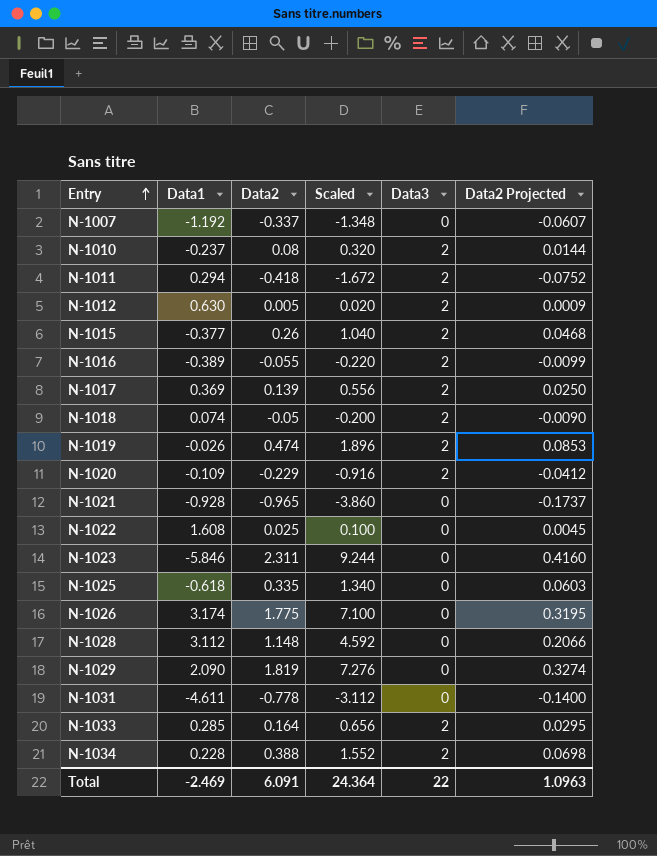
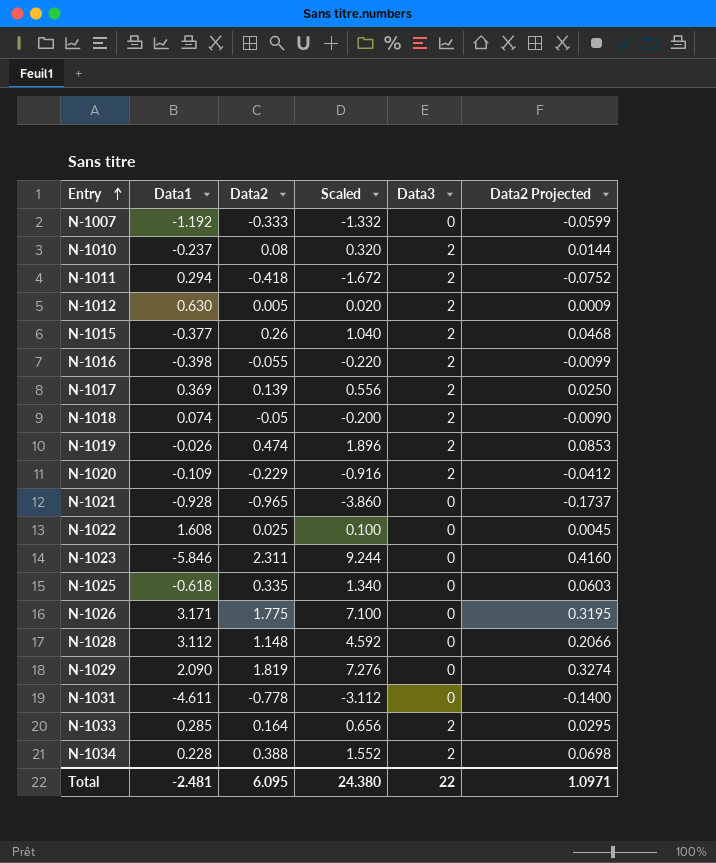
N-1007 | Data2: -0.337 -> -0.333
N-1007 | Scaled: -1.348 -> -1.332
N-1007 | Data2 Projected: -0.0607 -> -0.0599
N-1016 | Data1: -0.389 -> -0.398
N-1026 | Data1: 3.174 -> 3.171
Total | Data1: -2.469 -> -2.481
Total | Data2: 6.091 -> 6.095
Total | Scaled: 24.364 -> 24.380
Total | Data2 Projected: 1.0963 -> 1.0971

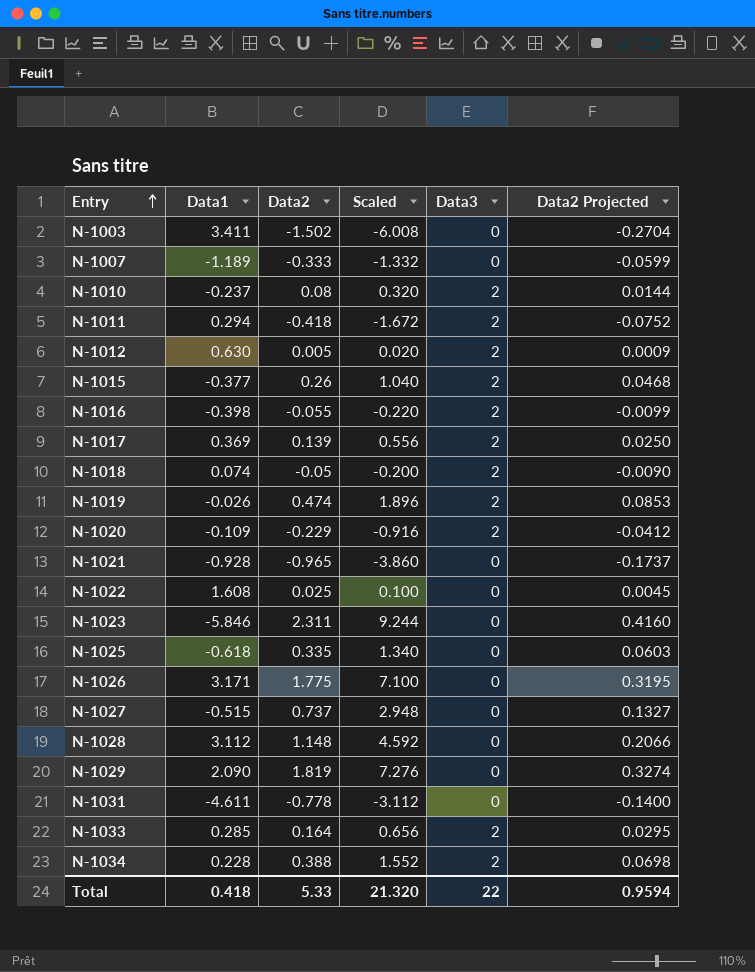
row N-1003: none -> 3.411 | -1.502 | -6.008 | 0 | -0.2704
N-1007 | Data1: -1.192 -> -1.189
row N-1027: none -> -0.515 | 0.737 | 2.948 | 0 | 0.1327
Total | Data1: -2.481 -> 0.418
Total | Data2: 6.095 -> 5.33
Total | Scaled: 24.380 -> 21.320
Total | Data2 Projected: 1.0971 -> 0.9594

